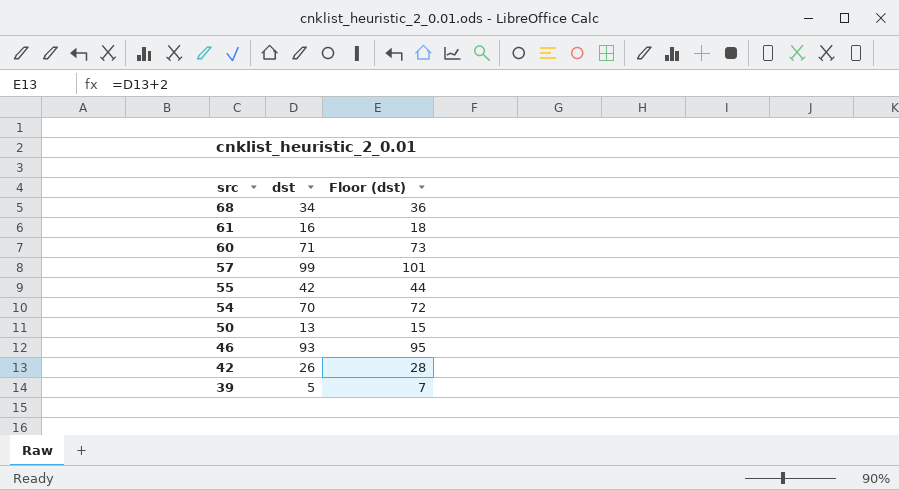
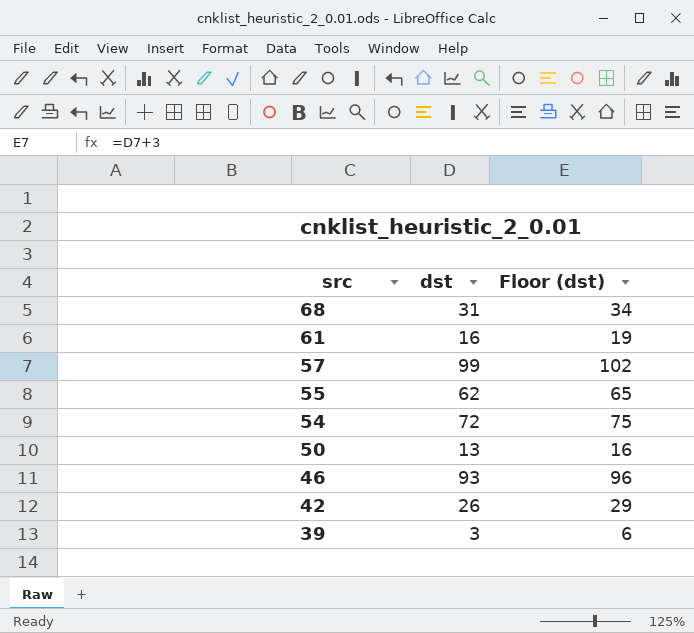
column Floor (dst) | formula: [dst] + 2 -> [dst] + 3
row 60: 71 | 73 -> none
68 | dst: 34 -> 31
55 | dst: 42 -> 62
54 | dst: 70 -> 72
39 | dst: 5 -> 3

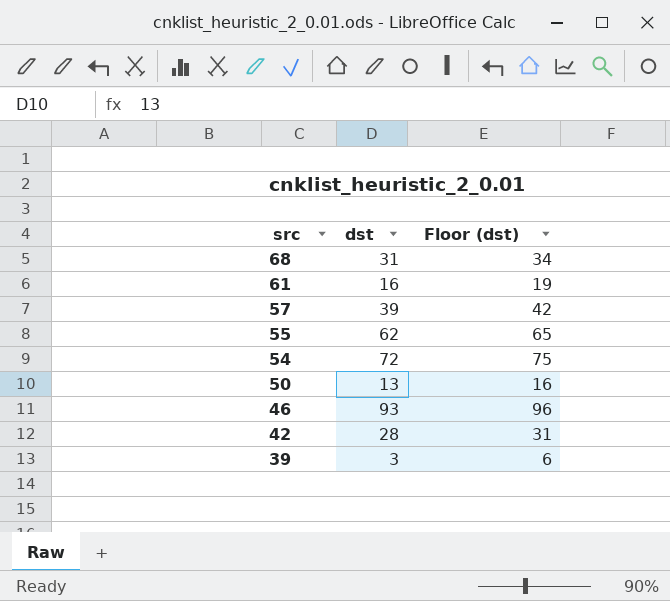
57 | dst: 99 -> 39
57 | Floor (dst): 102 -> 42
42 | dst: 26 -> 28
42 | Floor (dst): 29 -> 31

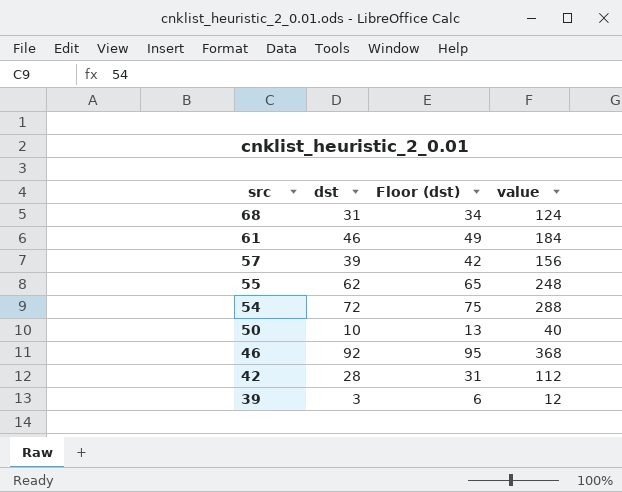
column value | formula: none -> [dst] * 4
61 | dst: 16 -> 46
61 | Floor (dst): 19 -> 49
50 | dst: 13 -> 10
50 | Floor (dst): 16 -> 13
46 | dst: 93 -> 92
46 | Floor (dst): 96 -> 95

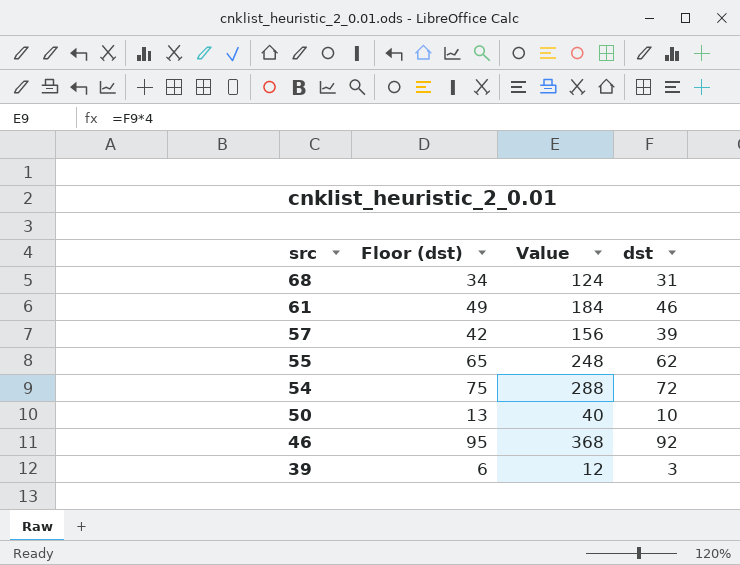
column name: value -> Value
column dst | position: 2 -> 4
row 42: 28 | 31 | 112 -> none

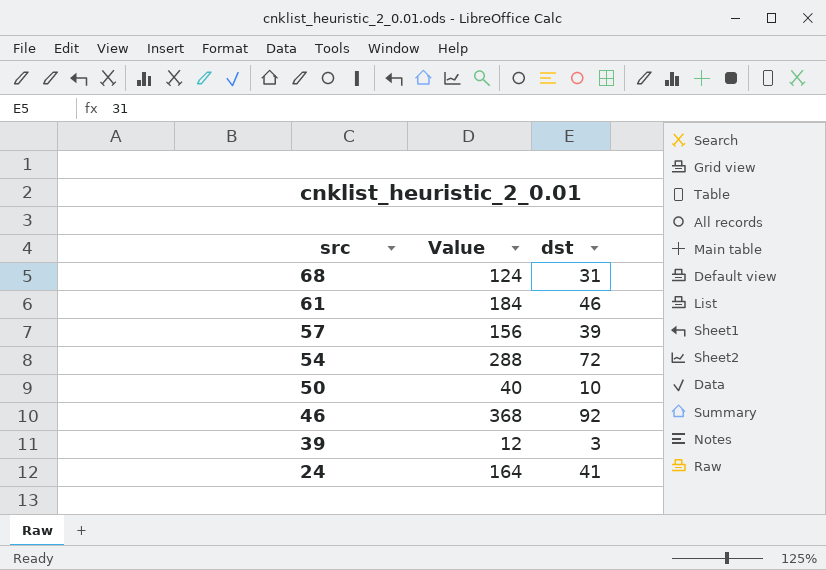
column Floor (dst) | formula: [dst] + 3 -> none
row 55: 65 | 248 | 62 -> none
row 24: none -> 164 | 41

